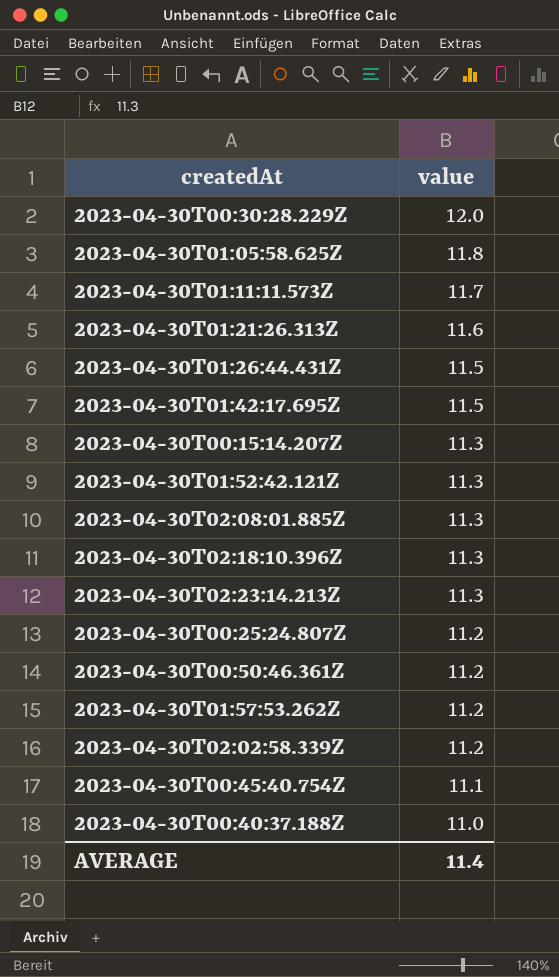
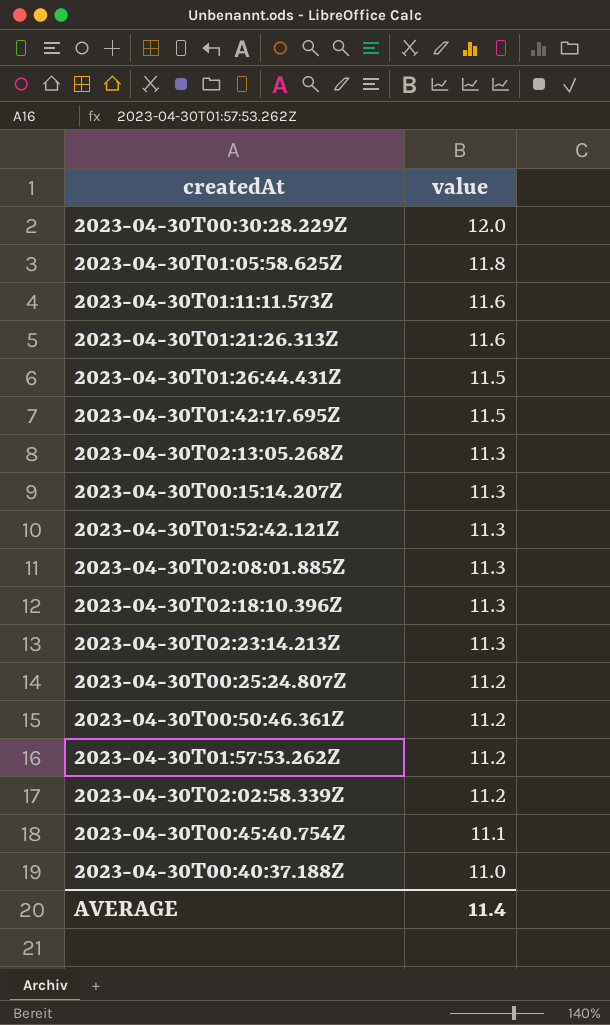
2023-04-30T01:11:11.573Z | value: 11.7 -> 11.6
row 2023-04-30T02:13:05.268Z: none -> 11.3

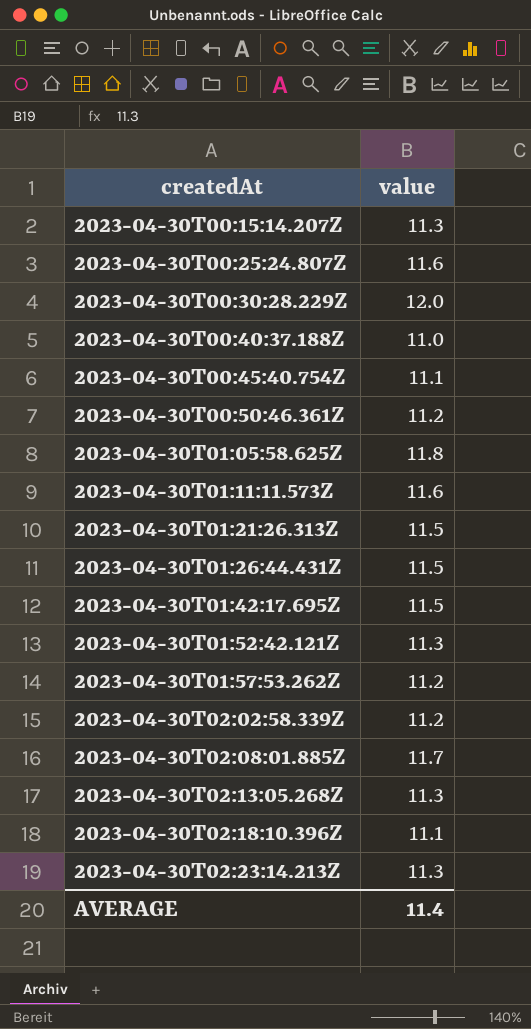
row order: value descending -> createdAt ascending
2023-04-30T00:25:24.807Z | value: 11.2 -> 11.6
2023-04-30T01:21:26.313Z | value: 11.6 -> 11.5
2023-04-30T02:08:01.885Z | value: 11.3 -> 11.7
2023-04-30T02:18:10.396Z | value: 11.3 -> 11.1

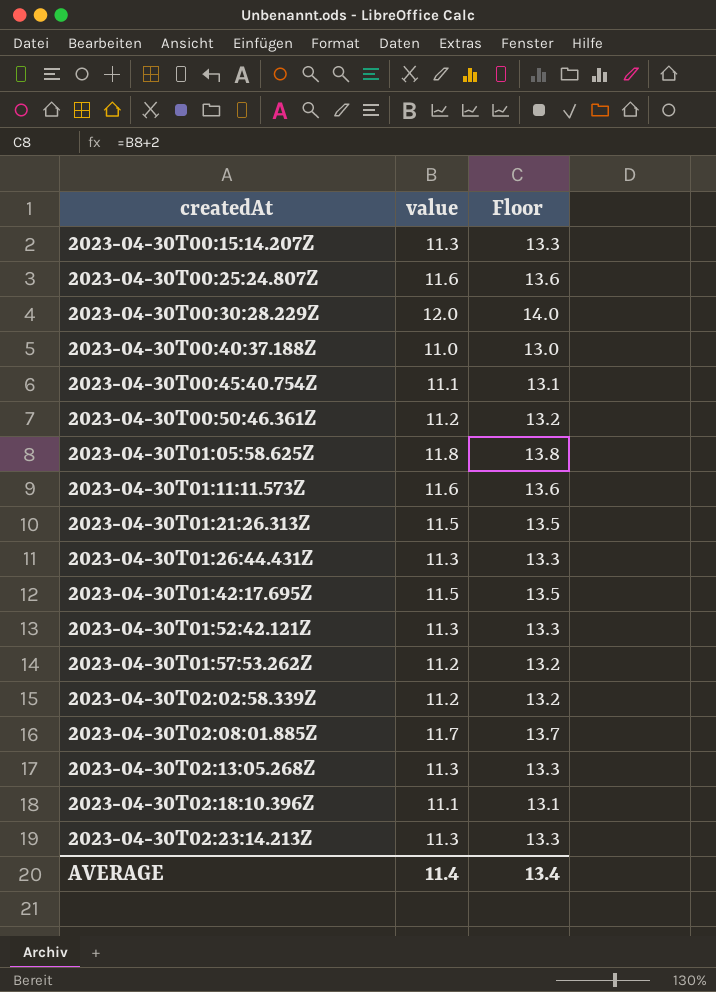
column Floor | formula: none -> [value] + 2
2023-04-30T01:26:44.431Z | value: 11.5 -> 11.3

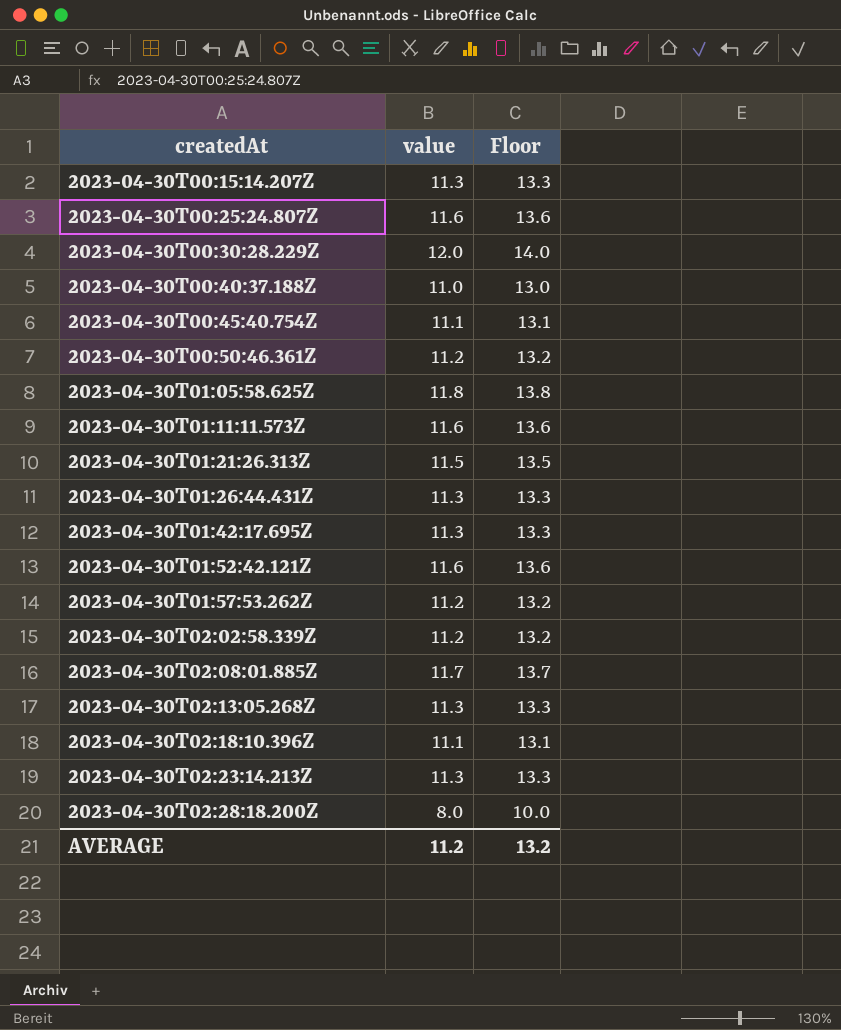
2023-04-30T01:42:17.695Z | value: 11.5 -> 11.3
2023-04-30T01:42:17.695Z | Floor: 13.5 -> 13.3
2023-04-30T01:52:42.121Z | value: 11.3 -> 11.6
2023-04-30T01:52:42.121Z | Floor: 13.3 -> 13.6
row 2023-04-30T02:28:18.200Z: none -> 8.0 | 10.0
AVERAGE | value: 11.4 -> 11.2
AVERAGE | Floor: 13.4 -> 13.2

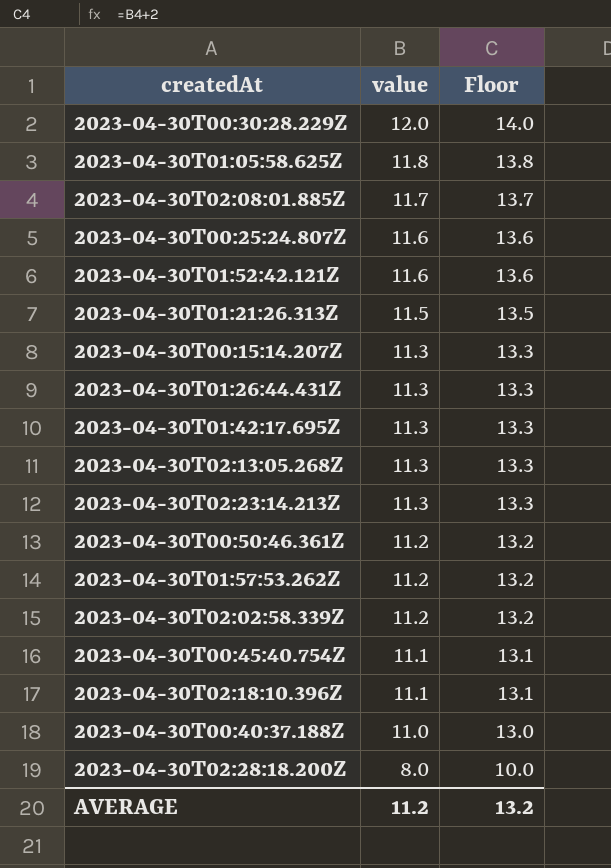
row order: createdAt ascending -> value descending
row 2023-04-30T01:11:11.573Z: 11.6 | 13.6 -> none

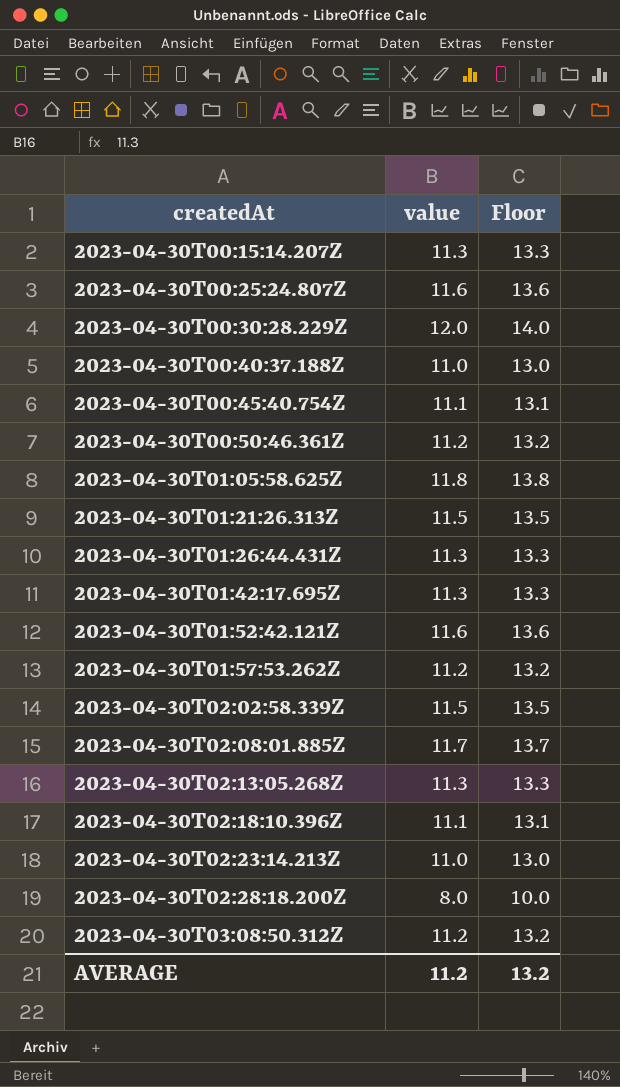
row order: value descending -> createdAt ascending
2023-04-30T02:02:58.339Z | value: 11.2 -> 11.5
2023-04-30T02:02:58.339Z | Floor: 13.2 -> 13.5
2023-04-30T02:23:14.213Z | value: 11.3 -> 11.0
2023-04-30T02:23:14.213Z | Floor: 13.3 -> 13.0
row 2023-04-30T03:08:50.312Z: none -> 11.2 | 13.2

